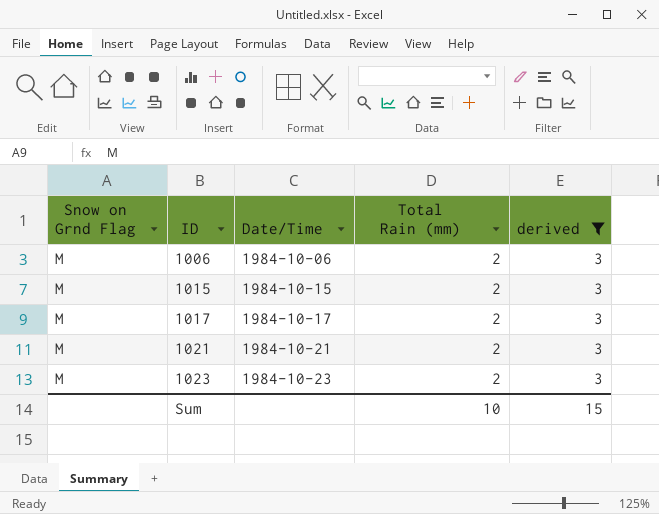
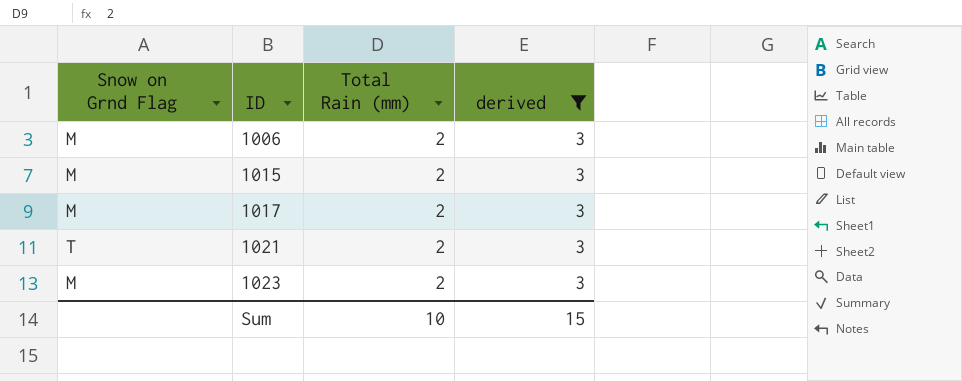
column Date/Time | position: 3 -> none
1021 | Snow on Grnd Flag: M -> T

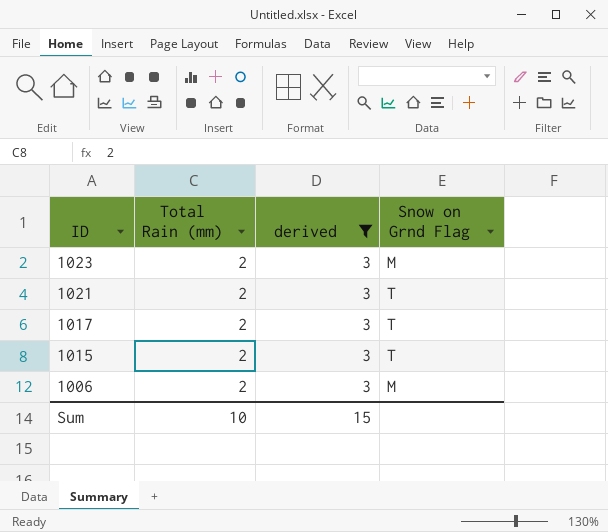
row order: ID ascending -> ID descending
column Snow on Grnd Flag | position: 1 -> 4
1017 | Snow on Grnd Flag: M -> T
1015 | Snow on Grnd Flag: M -> T

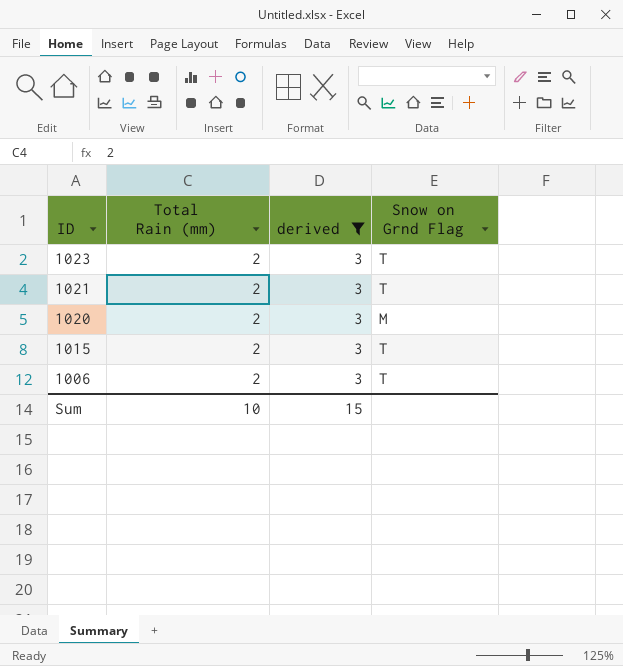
row 1017: 2 | 3 | T -> none
1023 | Snow on Grnd Flag: M -> T
row 1020: none -> 2 | 3 | M
1006 | Snow on Grnd Flag: M -> T

